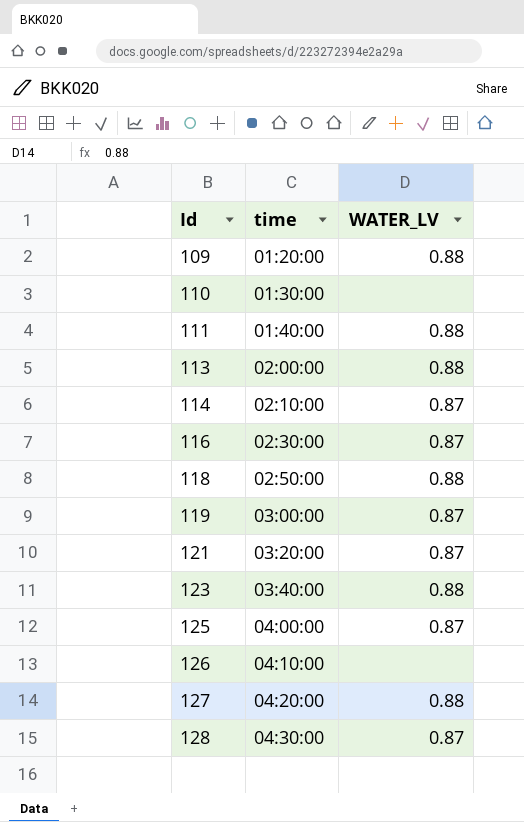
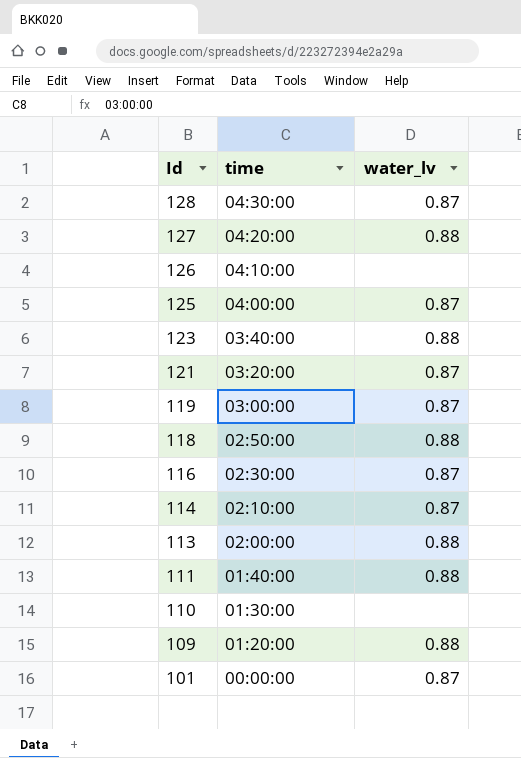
row order: Id ascending -> Id descending
column name: WATER_LV -> water_lv
row 101: none -> 00:00:00 | 0.87

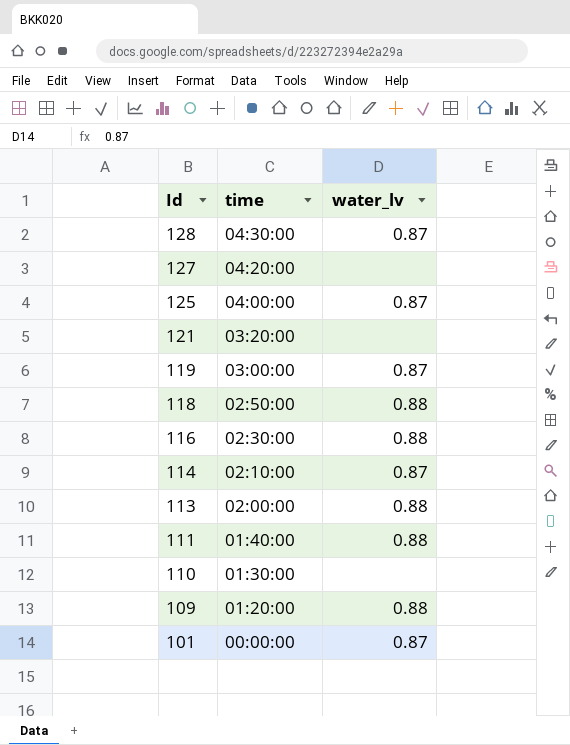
row 126: 04:10:00 | none -> none
row 123: 03:40:00 | 0.88 -> none
127 | water_lv: 0.88 -> none
121 | water_lv: 0.87 -> none
116 | water_lv: 0.87 -> 0.88

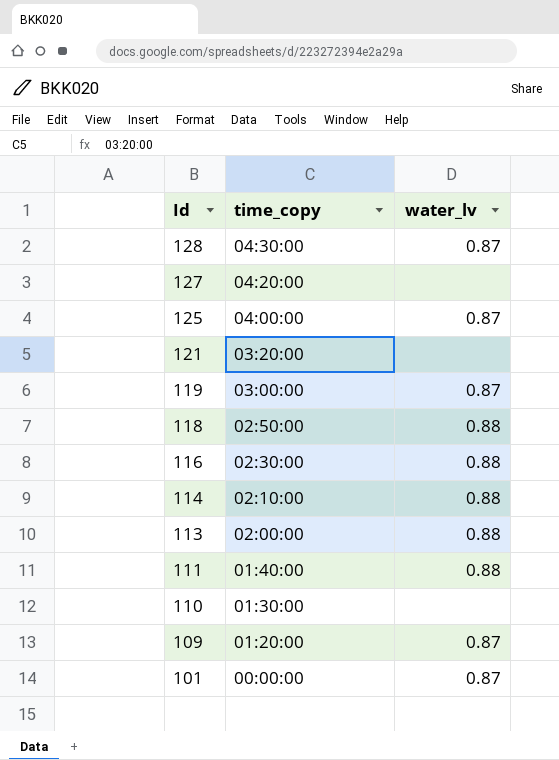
column name: time -> time_copy
114 | water_lv: 0.87 -> 0.88
109 | water_lv: 0.88 -> 0.87

